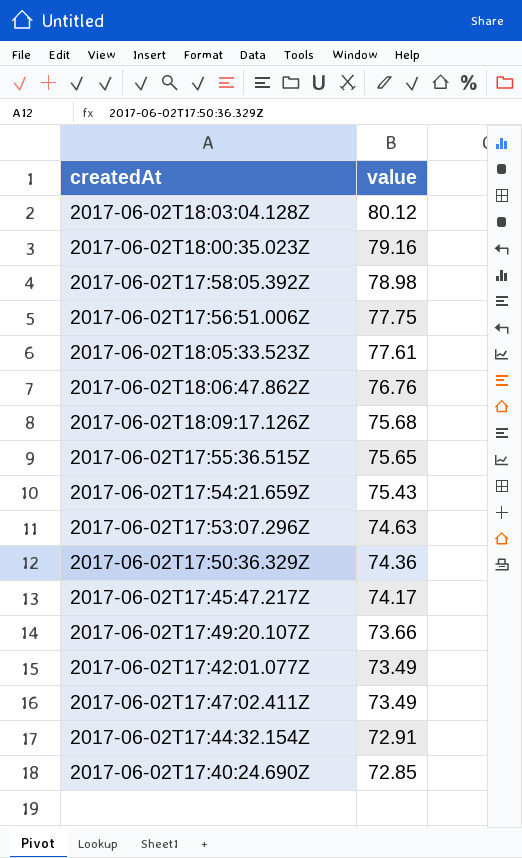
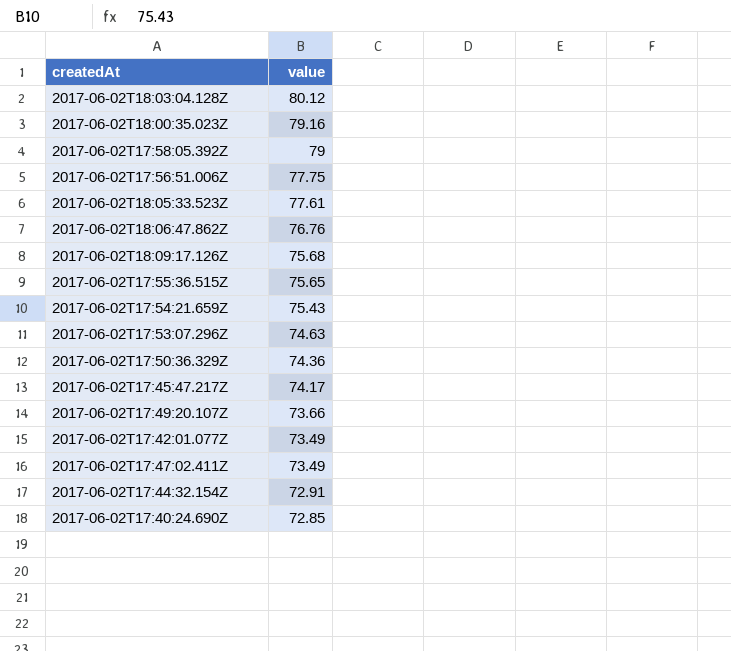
2017-06-02T17:58:05.392Z | value: 78.98 -> 79

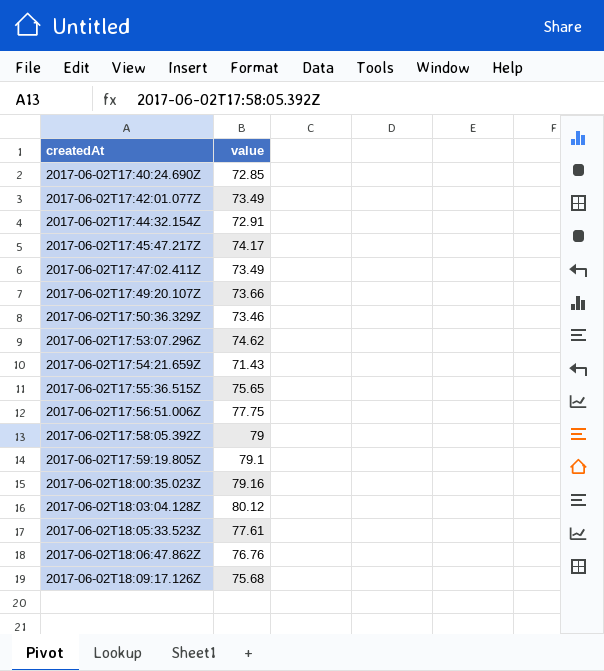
row order: value descending -> createdAt ascending
2017-06-02T17:50:36.329Z | value: 74.36 -> 73.46
2017-06-02T17:53:07.296Z | value: 74.63 -> 74.62
2017-06-02T17:54:21.659Z | value: 75.43 -> 71.43
row 2017-06-02T17:59:19.805Z: none -> 79.1

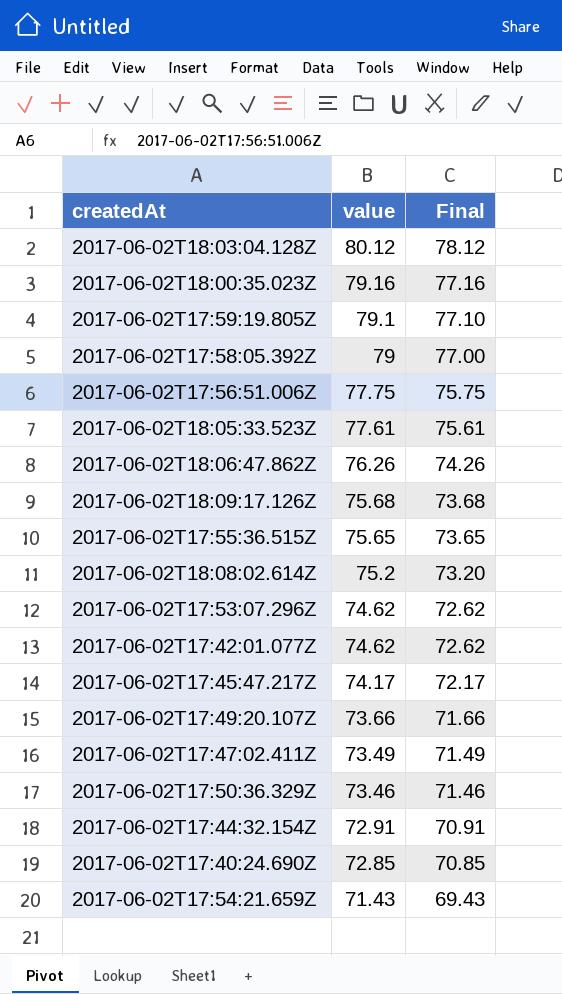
row order: createdAt ascending -> value descending
column Final | formula: none -> [value] - 2
2017-06-02T18:06:47.862Z | value: 76.76 -> 76.26
row 2017-06-02T18:08:02.614Z: none -> 75.2 | 73.20
2017-06-02T17:42:01.077Z | value: 73.49 -> 74.62

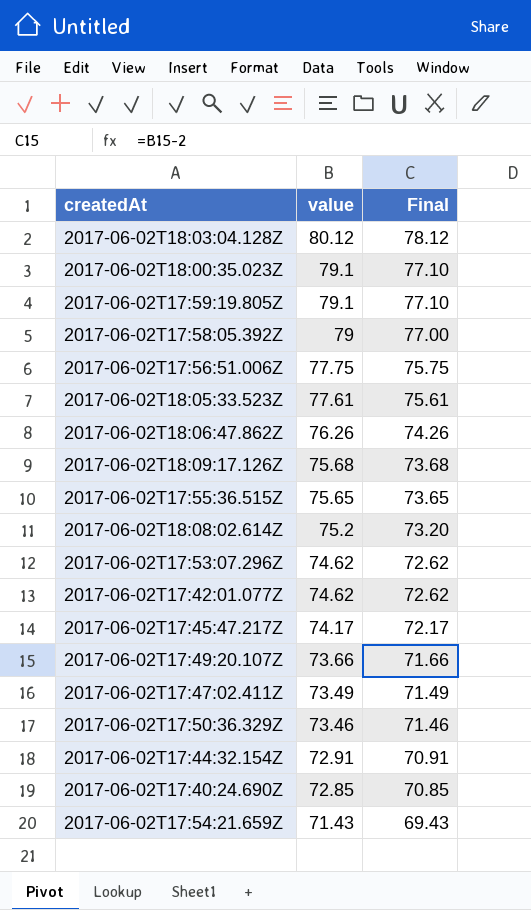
2017-06-02T18:00:35.023Z | value: 79.16 -> 79.1
2017-06-02T18:00:35.023Z | Final: 77.16 -> 77.10

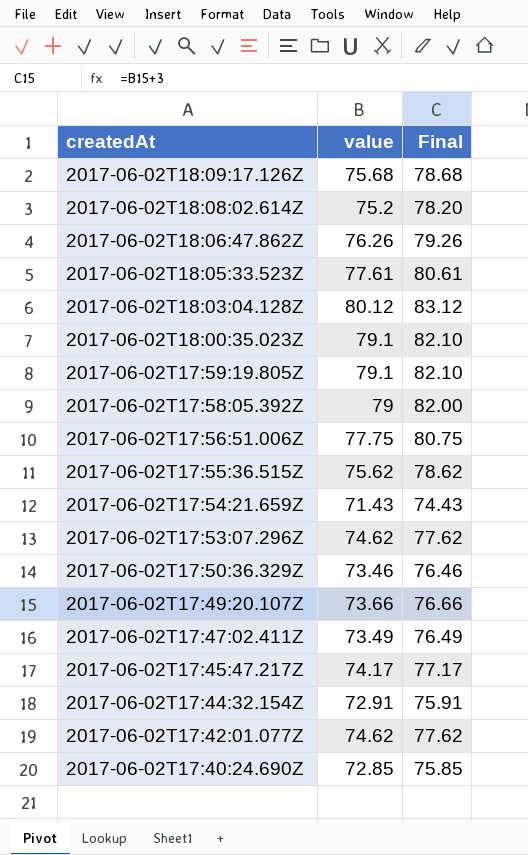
row order: value descending -> createdAt descending
column Final | formula: [value] - 2 -> [value] + 3
2017-06-02T17:55:36.515Z | value: 75.65 -> 75.62

